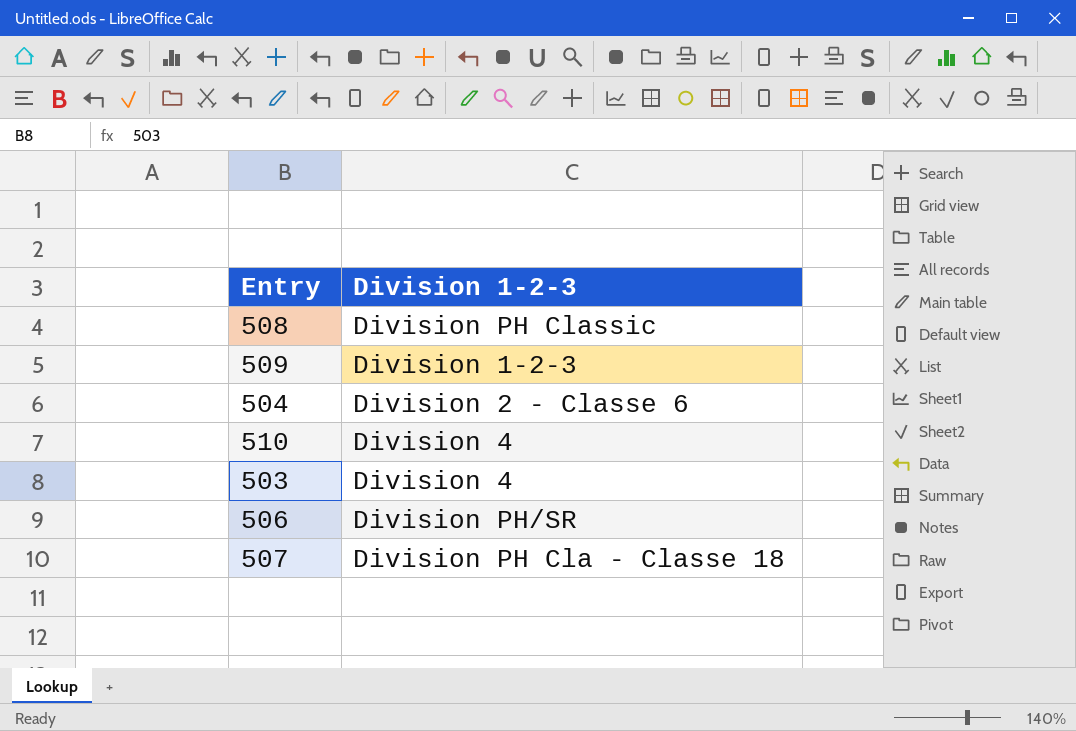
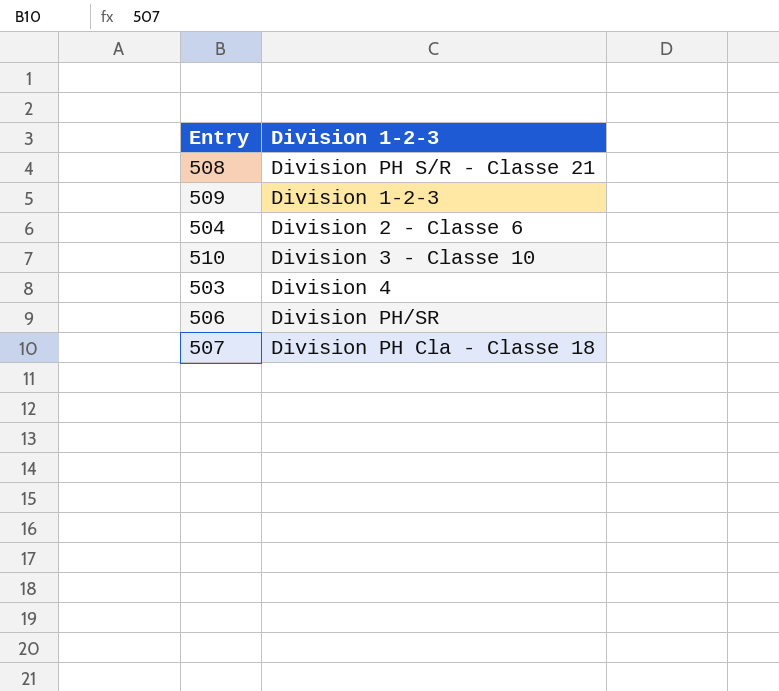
508 | Division 1-2-3: Division PH Classic -> Division PH S/R - Classe 21
510 | Division 1-2-3: Division 4 -> Division 3 - Classe 10

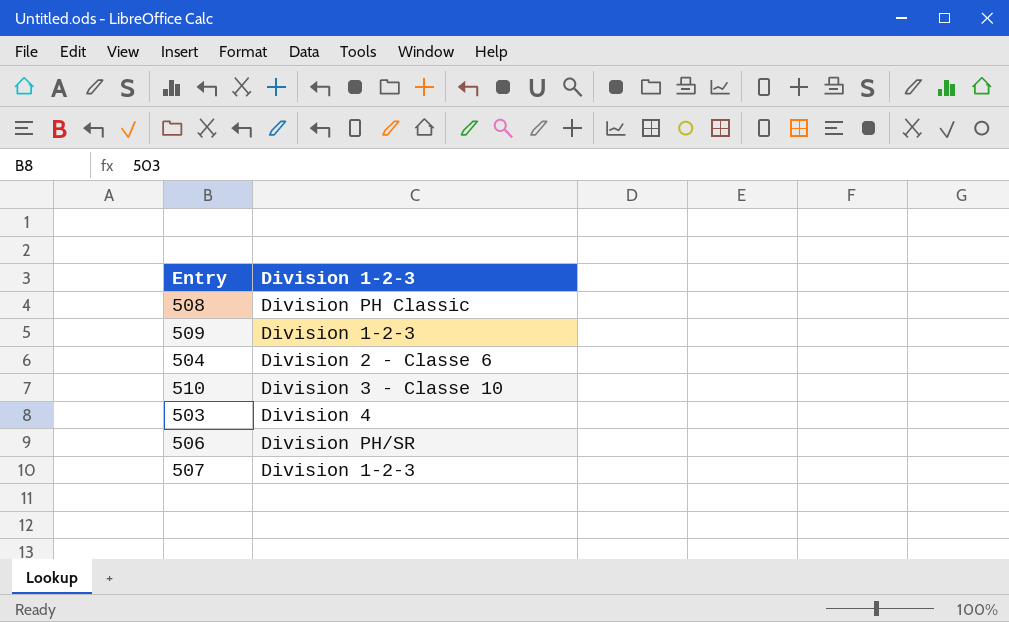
508 | Division 1-2-3: Division PH S/R - Classe 21 -> Division PH Classic
507 | Division 1-2-3: Division PH Cla - Classe 18 -> Division 1-2-3

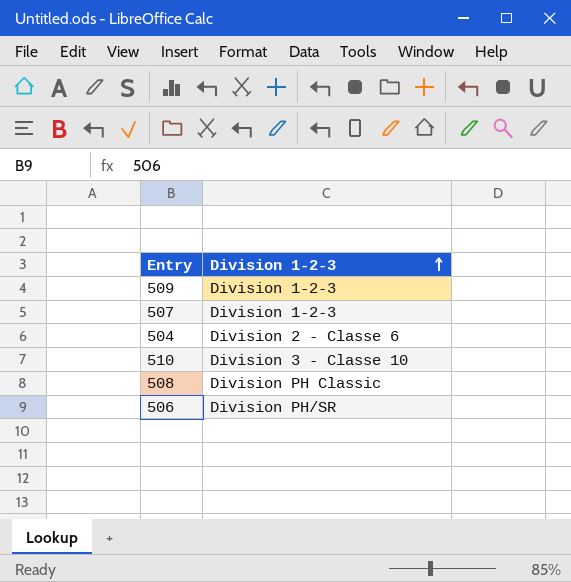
row order: none -> Division 1-2-3 ascending
row 503: Division 4 -> none

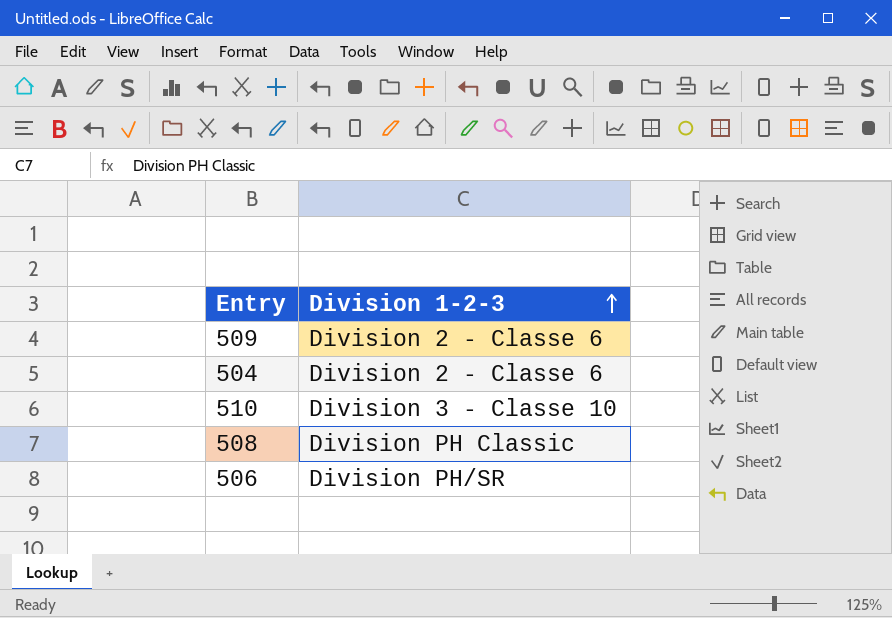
row 507: Division 1-2-3 -> none
509 | Division 1-2-3: Division 1-2-3 -> Division 2 - Classe 6

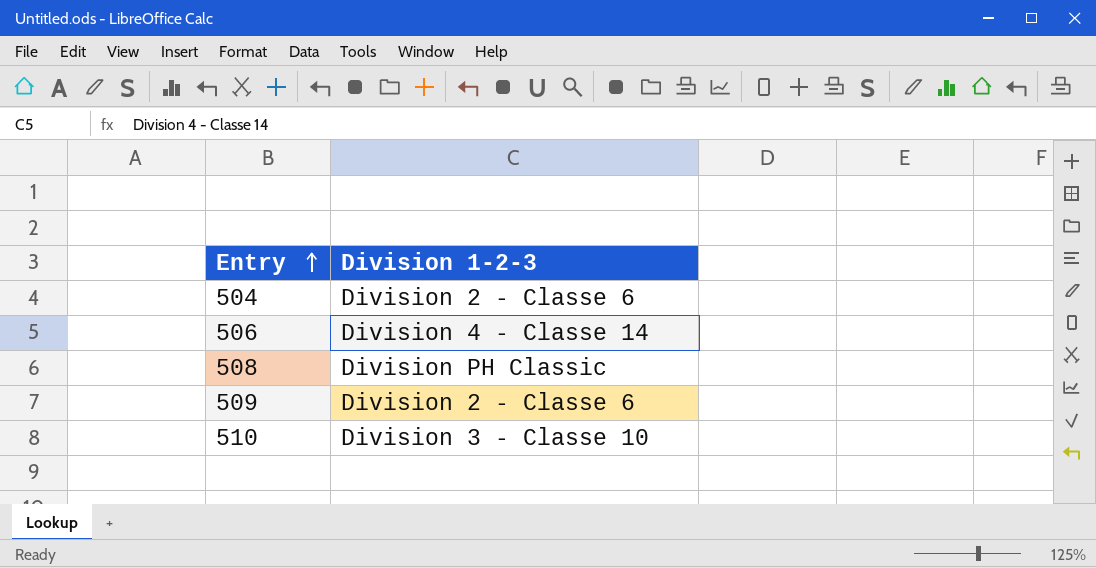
row order: Division 1-2-3 ascending -> Entry ascending
506 | Division 1-2-3: Division PH/SR -> Division 4 - Classe 14

